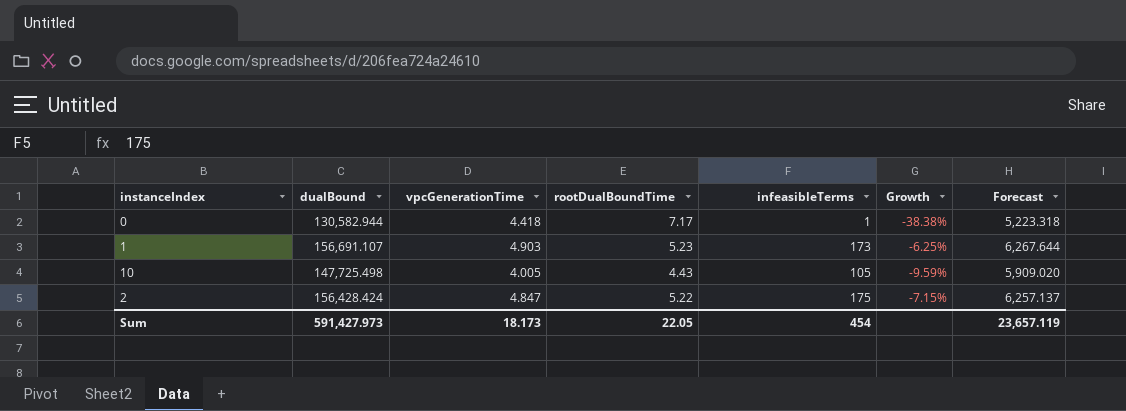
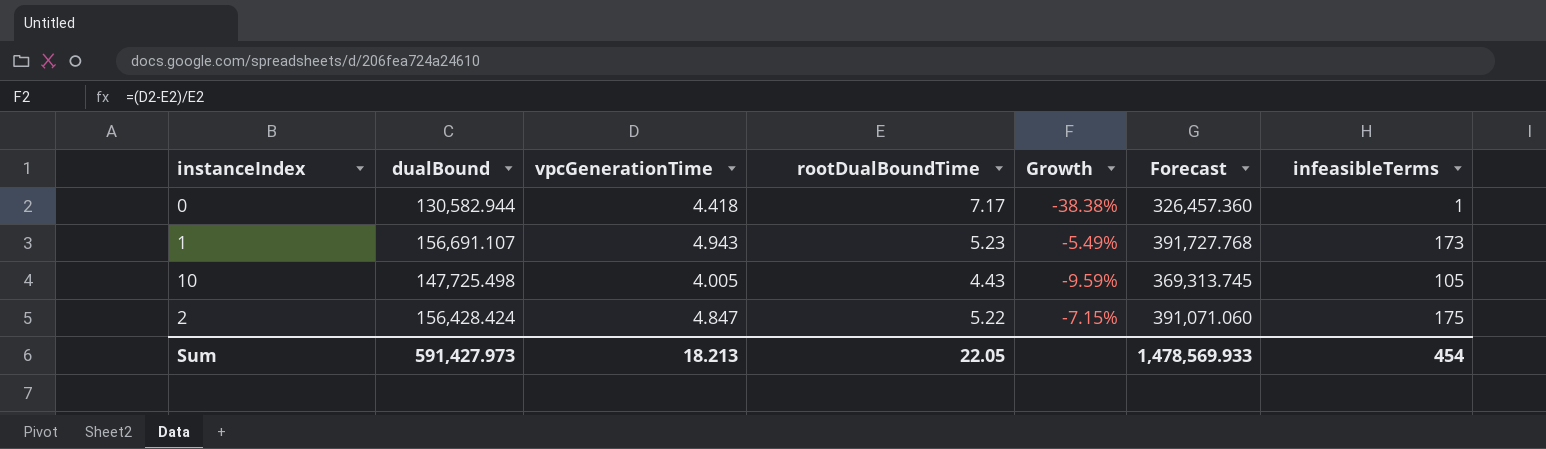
column Forecast | formula: [dualBound] * 0.04 -> [dualBound] * 2.5
column infeasibleTerms | position: 5 -> 7
1 | vpcGenerationTime: 4.903 -> 4.943
1 | Growth: -6.25% -> -5.49%
Sum | vpcGenerationTime: 18.173 -> 18.213
Sum | Forecast: 23,657.119 -> 1,478,569.933

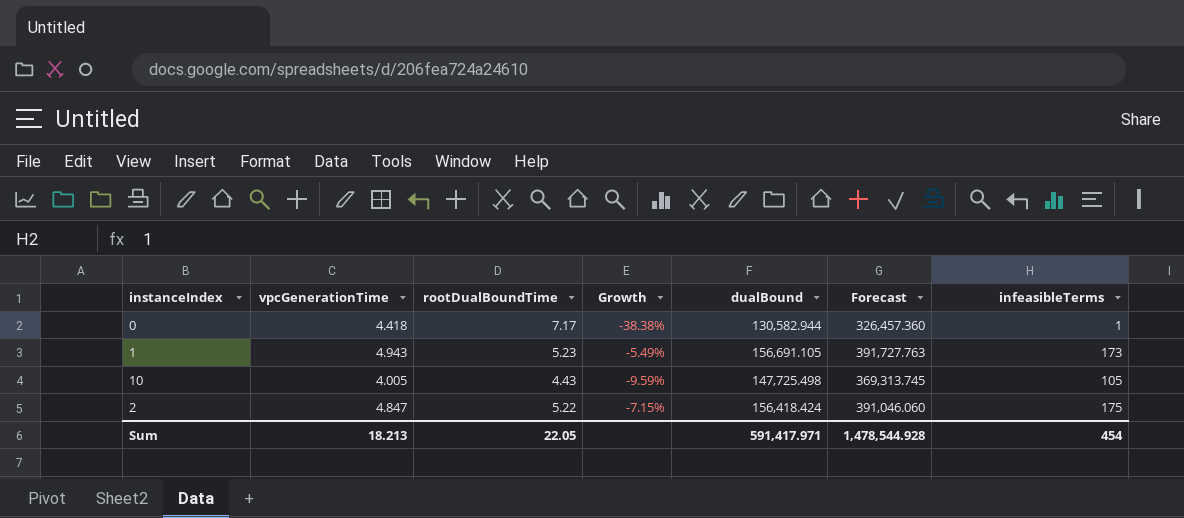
column dualBound | position: 2 -> 5
1 | dualBound: 156,691.107 -> 156,691.105
1 | Forecast: 391,727.768 -> 391,727.763
2 | dualBound: 156,428.424 -> 156,418.424
2 | Forecast: 391,071.060 -> 391,046.060
Sum | dualBound: 591,427.973 -> 591,417.971
Sum | Forecast: 1,478,569.933 -> 1,478,544.928

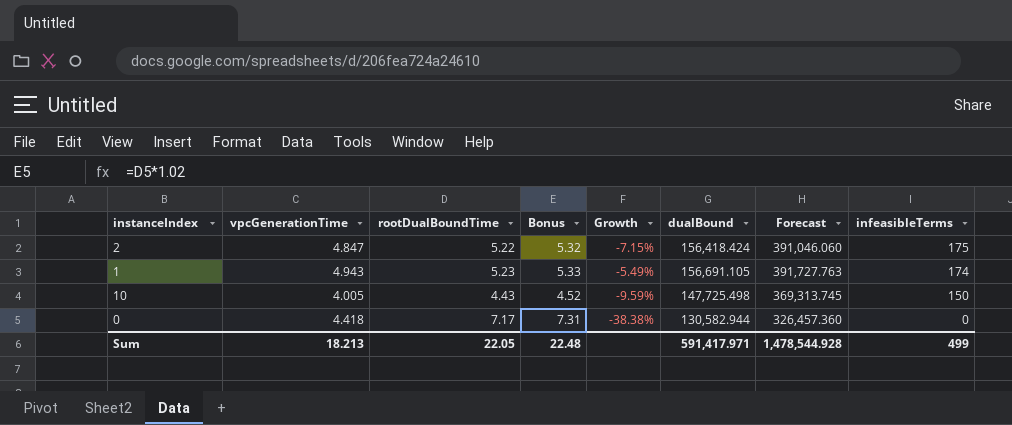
row order: none -> infeasibleTerms descending
column Bonus | formula: none -> [rootDualBoundTime] * 1.02
1 | infeasibleTerms: 173 -> 174
10 | infeasibleTerms: 105 -> 150
0 | infeasibleTerms: 1 -> 0
Sum | infeasibleTerms: 454 -> 499

